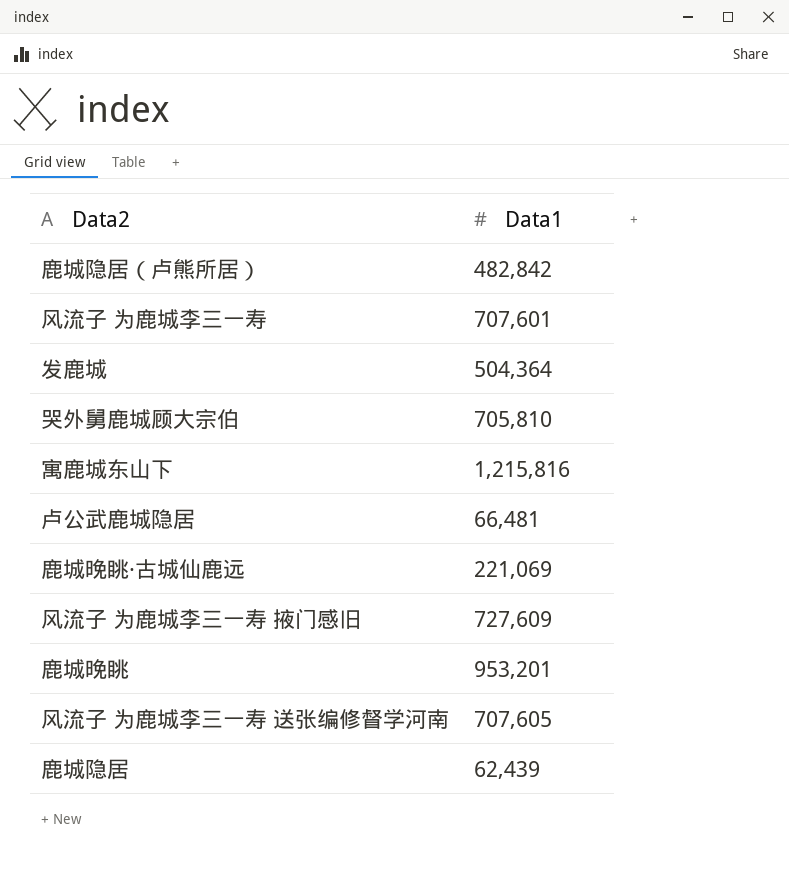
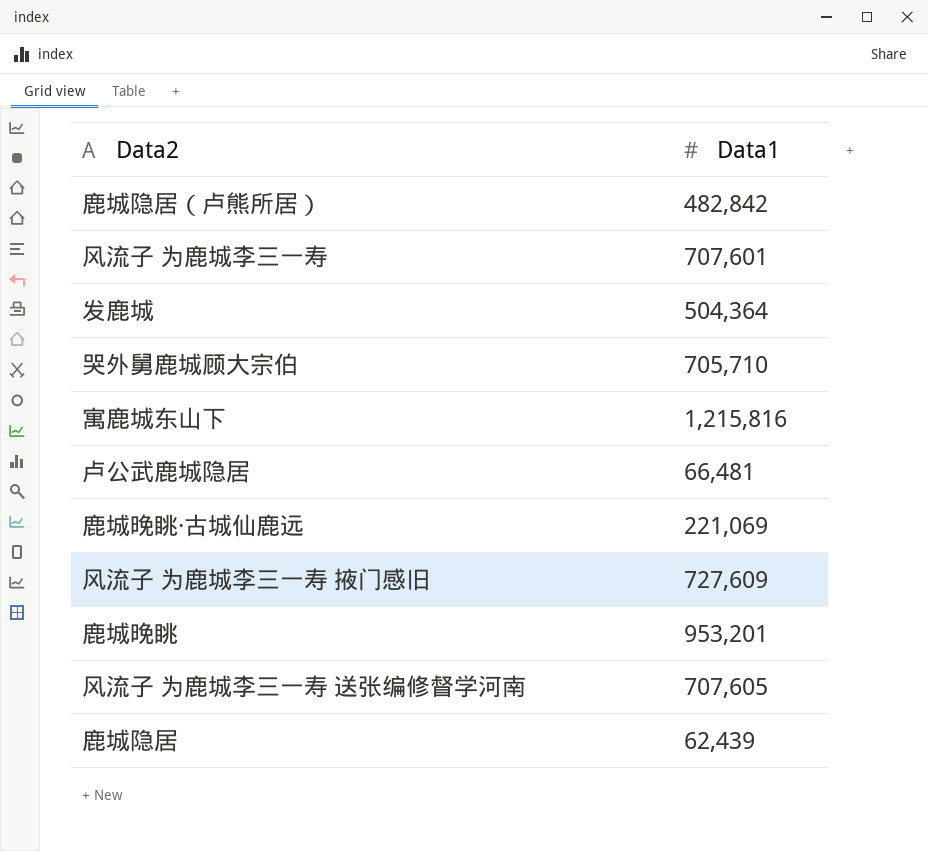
哭外舅鹿城顾大宗伯 | Data1: 705,810 -> 705,710

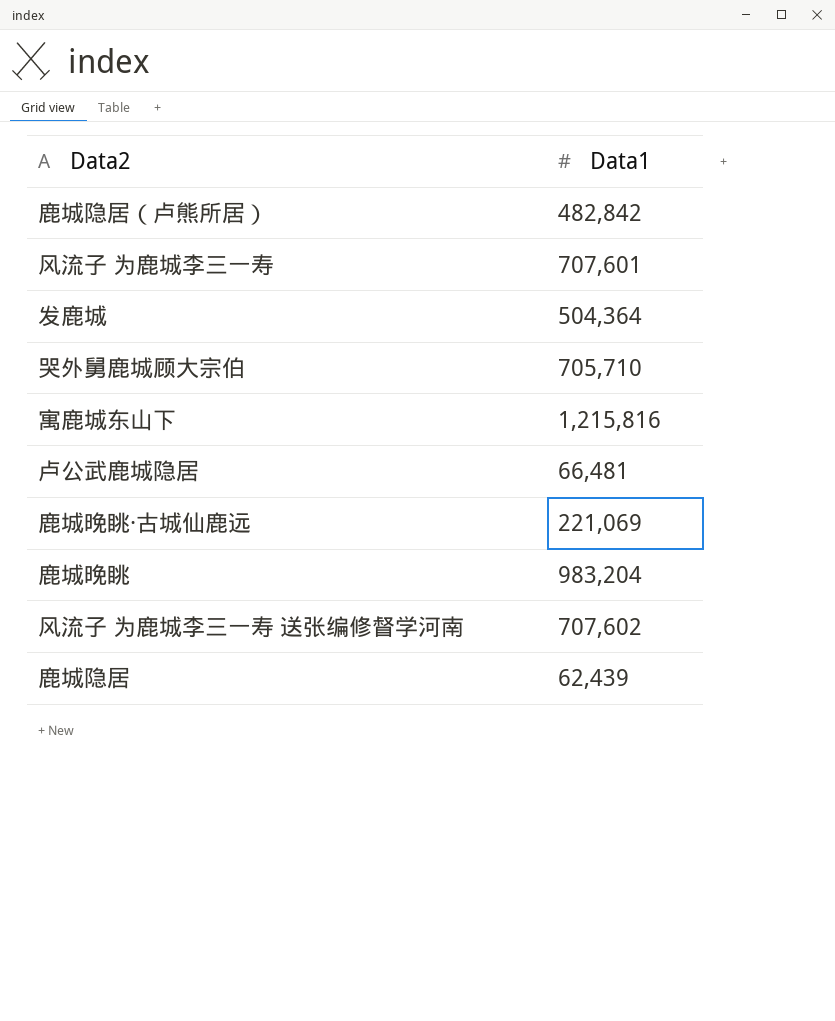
row 风流子 为鹿城李三一寿 掖门感旧: 727,609 -> none
鹿城晚眺 | Data1: 953,201 -> 983,204
风流子 为鹿城李三一寿 送张编修督学河南 | Data1: 707,605 -> 707,602

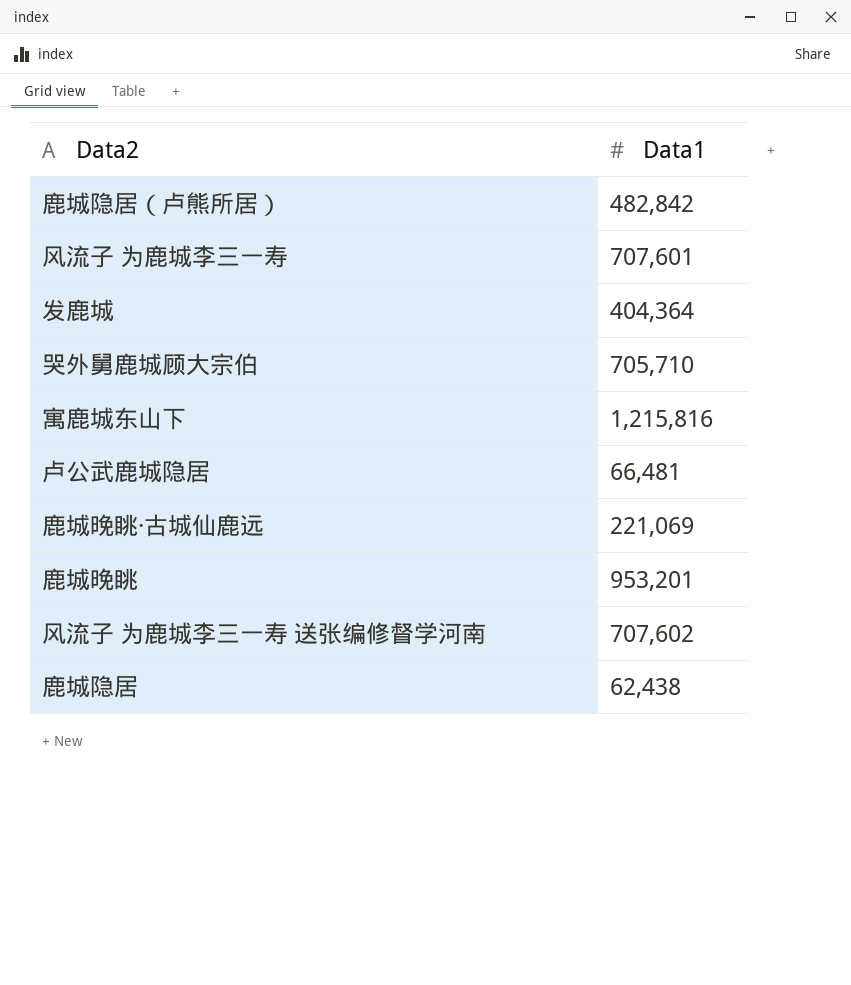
发鹿城 | Data1: 504,364 -> 404,364
鹿城晚眺 | Data1: 983,204 -> 953,201
鹿城隐居 | Data1: 62,439 -> 62,438

